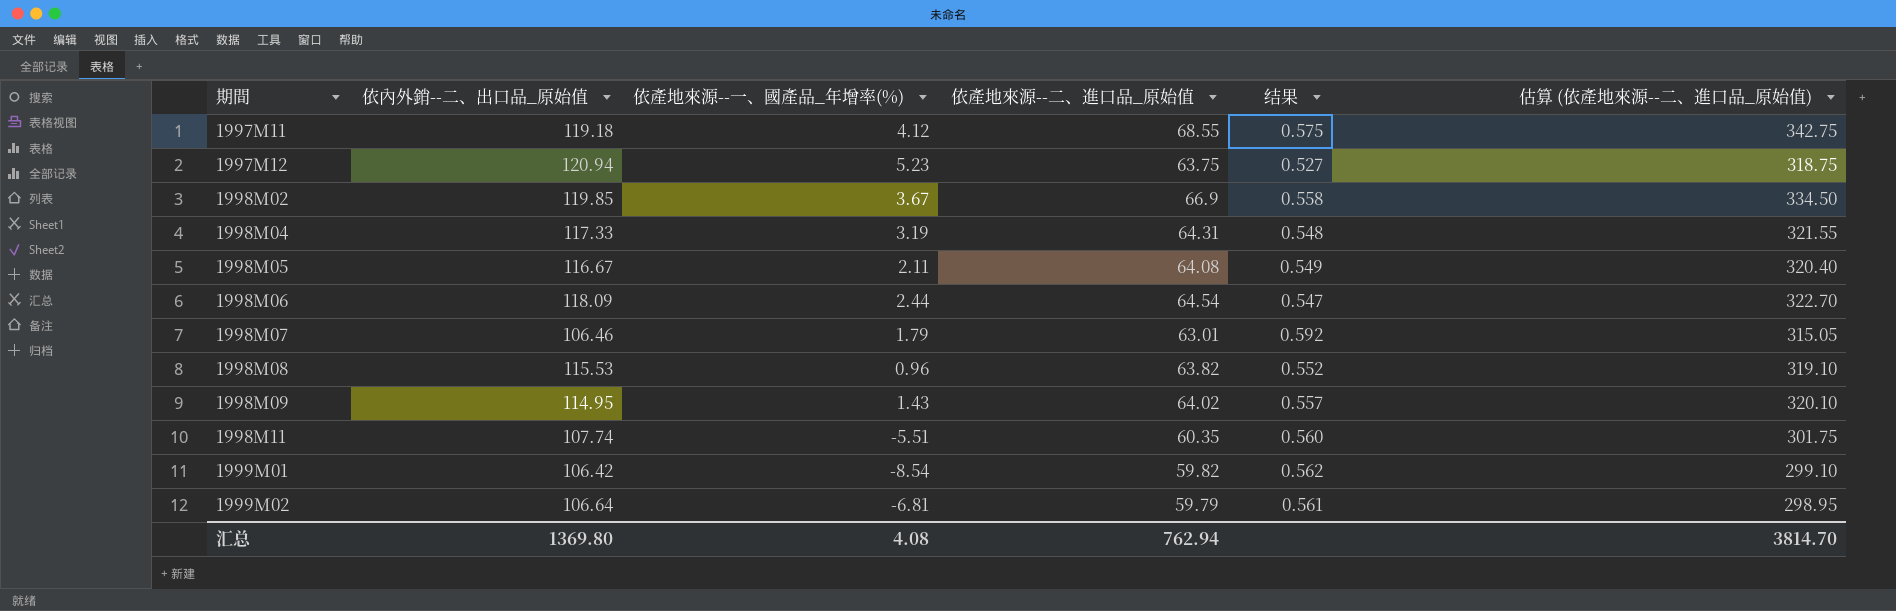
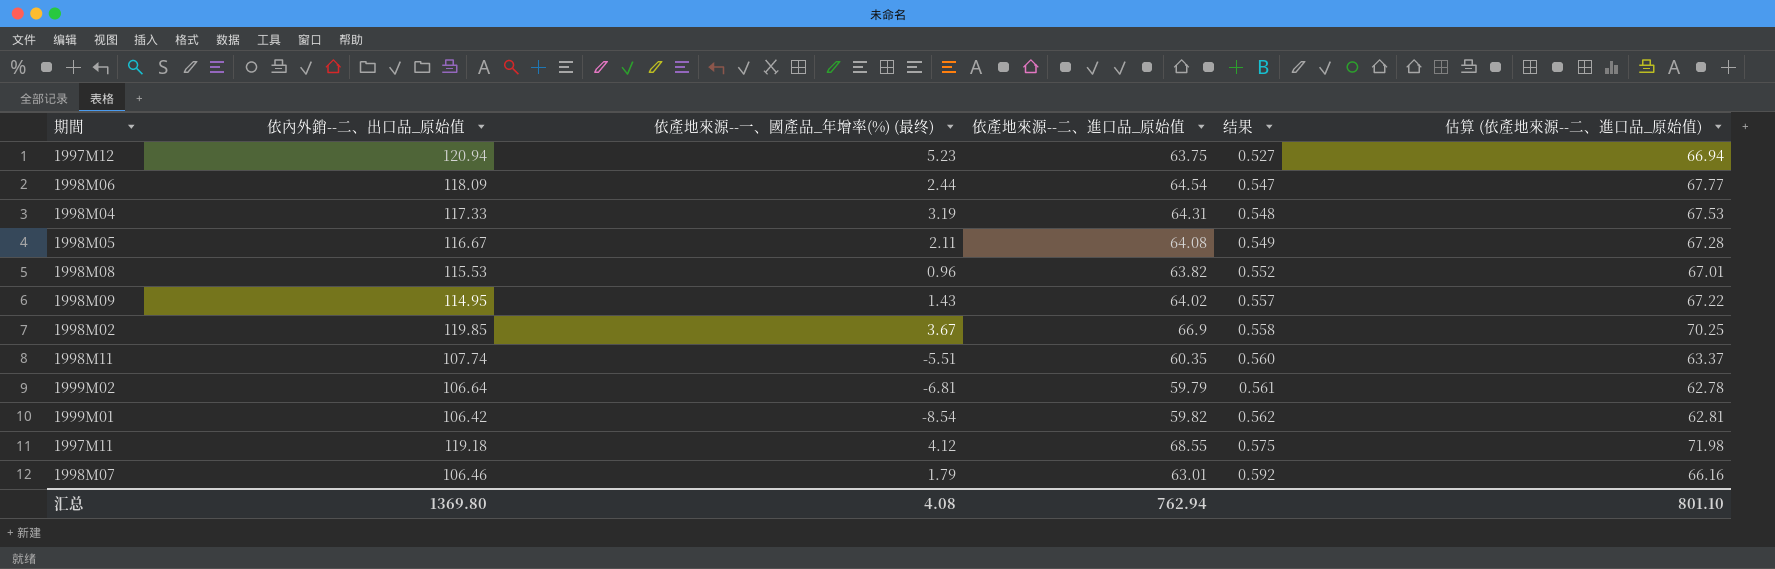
row order: 期間 ascending -> 结果 ascending
column name: 依產地來源--一、國產品_年增率(%) -> 依產地來源--一、國產品_年增率(%) (最终)
column 估算 (依產地來源--二、進口品_原始值) | formula: [依產地來源--二、進口品_原始值] * 5 -> [依產地來源--二、進口品_原始值] * 1.05
汇总 | 估算 (依產地來源--二、進口品_原始值): 3814.70 -> 801.10

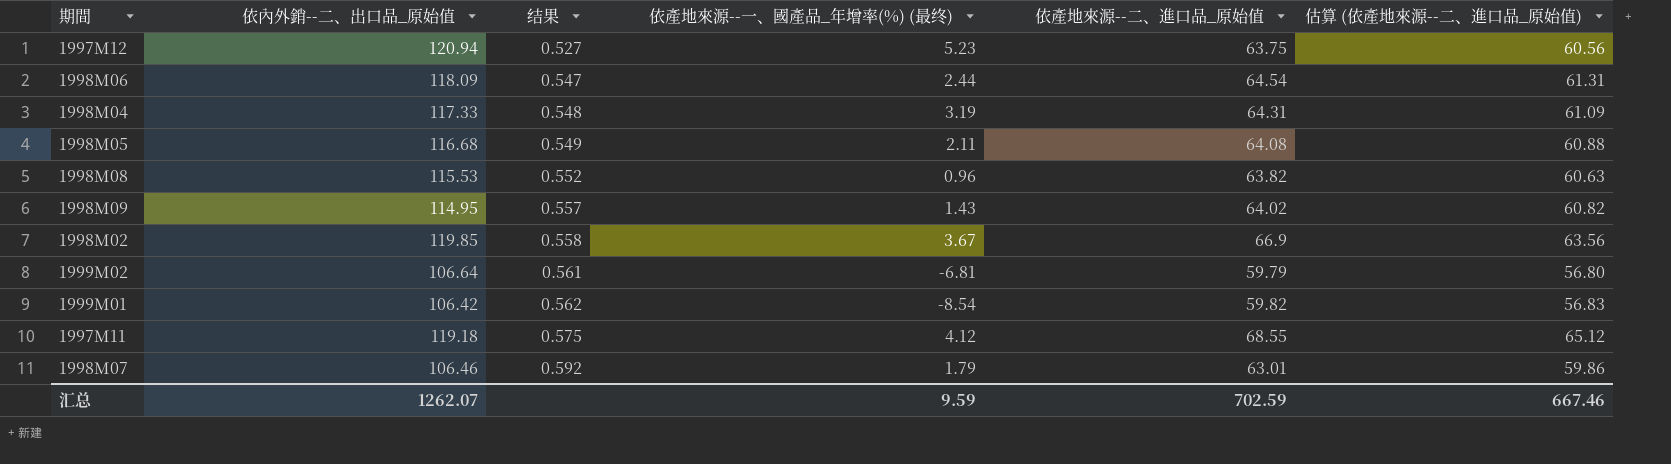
column 结果 | position: 5 -> 3
column 估算 (依產地來源--二、進口品_原始值) | formula: [依產地來源--二、進口品_原始值] * 1.05 -> [依產地來源--二、進口品_原始值] * 0.95
row 1998M11: 107.74 | -5.51 | 60.35 | 0.560 | 63.37 -> none
1998M05 | 依內外銷--二、出口品_原始值: 116.67 -> 116.68
汇总 | 依內外銷--二、出口品_原始值: 1369.80 -> 1262.07
汇总 | 依產地來源--一、國產品_年增率(%) (最终): 4.08 -> 9.59
汇总 | 依產地來源--二、進口品_原始值: 762.94 -> 702.59
汇总 | 估算 (依產地來源--二、進口品_原始值): 801.10 -> 667.46

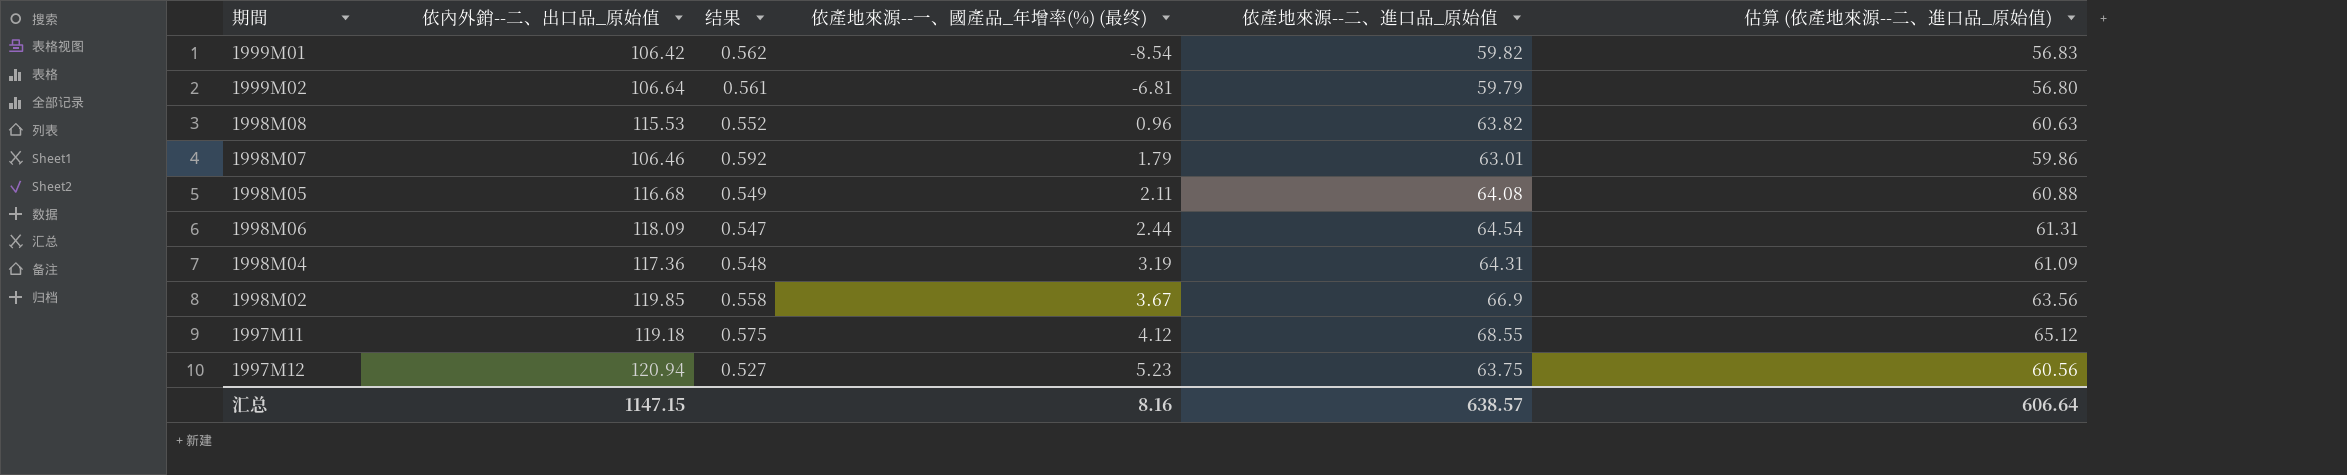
row order: 结果 ascending -> 依產地來源--一、國產品_年增率(%) (最终) ascending
row 1998M09: 114.95 | 0.557 | 1.43 | 64.02 | 60.82 -> none
1998M04 | 依內外銷--二、出口品_原始值: 117.33 -> 117.36
汇总 | 依內外銷--二、出口品_原始值: 1262.07 -> 1147.15
汇总 | 依產地來源--一、國產品_年增率(%) (最终): 9.59 -> 8.16
汇总 | 依產地來源--二、進口品_原始值: 702.59 -> 638.57
汇总 | 估算 (依產地來源--二、進口品_原始值): 667.46 -> 606.64

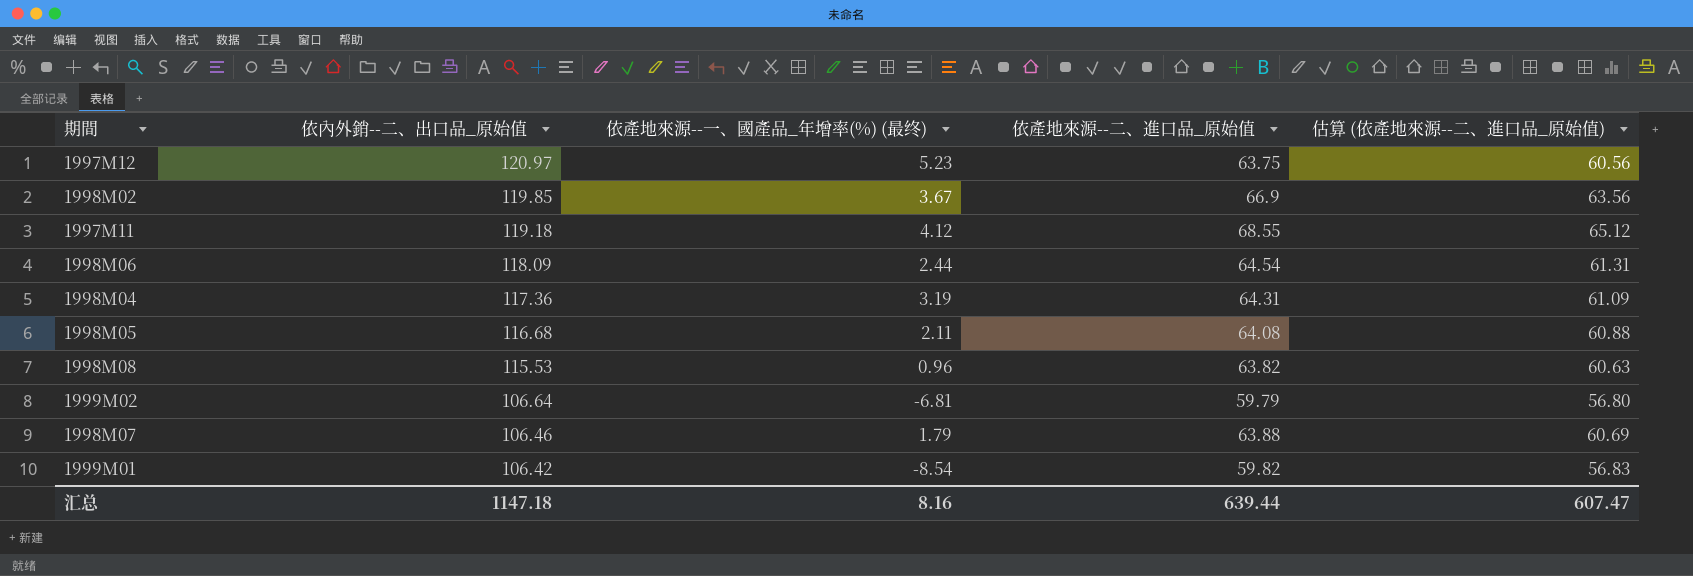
row order: 依產地來源--一、國產品_年增率(%) (最终) ascending -> 依內外銷--二、出口品_原始值 descending
column 结果 | formula: [依產地來源--二、進口品_原始值] / [依內外銷--二、出口品_原始值] -> none
1997M12 | 依內外銷--二、出口品_原始值: 120.94 -> 120.97
1998M07 | 依產地來源--二、進口品_原始值: 63.01 -> 63.88
1998M07 | 估算 (依產地來源--二、進口品_原始值): 59.86 -> 60.69
汇总 | 依內外銷--二、出口品_原始值: 1147.15 -> 1147.18
汇总 | 依產地來源--二、進口品_原始值: 638.57 -> 639.44
汇总 | 估算 (依產地來源--二、進口品_原始值): 606.64 -> 607.47

